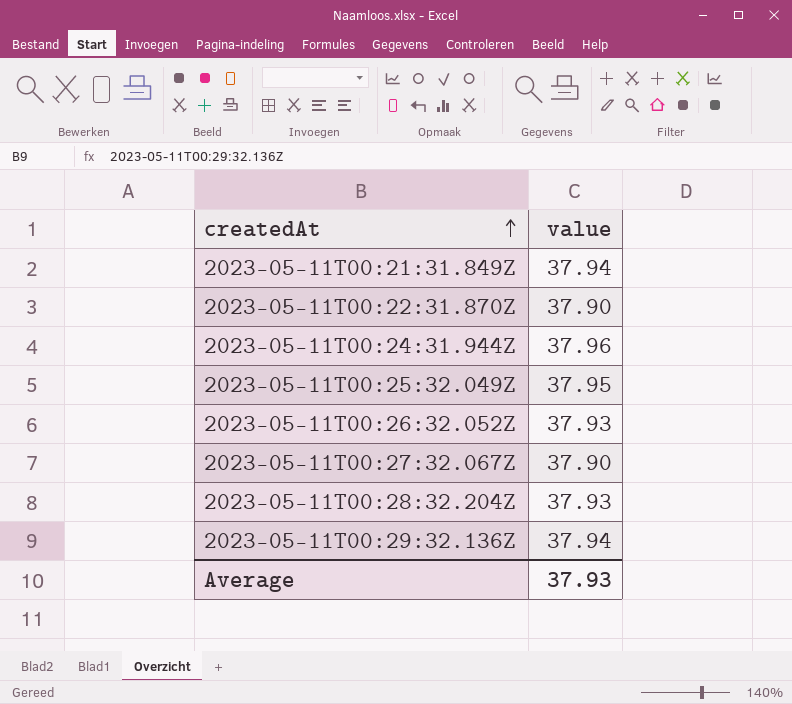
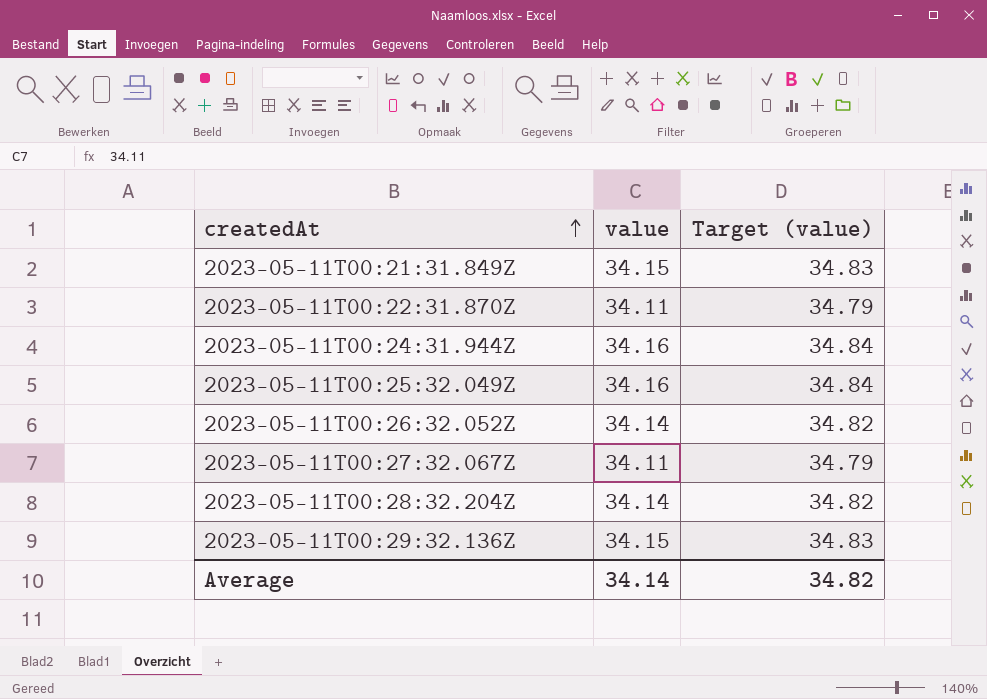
column Target (value) | formula: none -> [value] * 1.02
2023-05-11T00:21:31.849Z | value: 37.94 -> 34.15
2023-05-11T00:22:31.870Z | value: 37.90 -> 34.11
2023-05-11T00:24:31.944Z | value: 37.96 -> 34.16
2023-05-11T00:25:32.049Z | value: 37.95 -> 34.16
2023-05-11T00:26:32.052Z | value: 37.93 -> 34.14
2023-05-11T00:27:32.067Z | value: 37.90 -> 34.11
2023-05-11T00:28:32.204Z | value: 37.93 -> 34.14
2023-05-11T00:29:32.136Z | value: 37.94 -> 34.15
Average | value: 37.93 -> 34.14

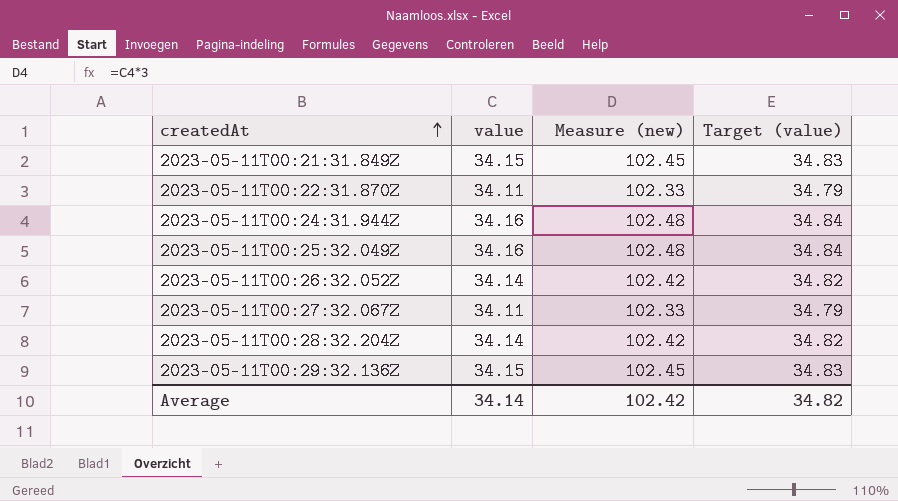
column Measure (new) | formula: none -> [value] * 3

